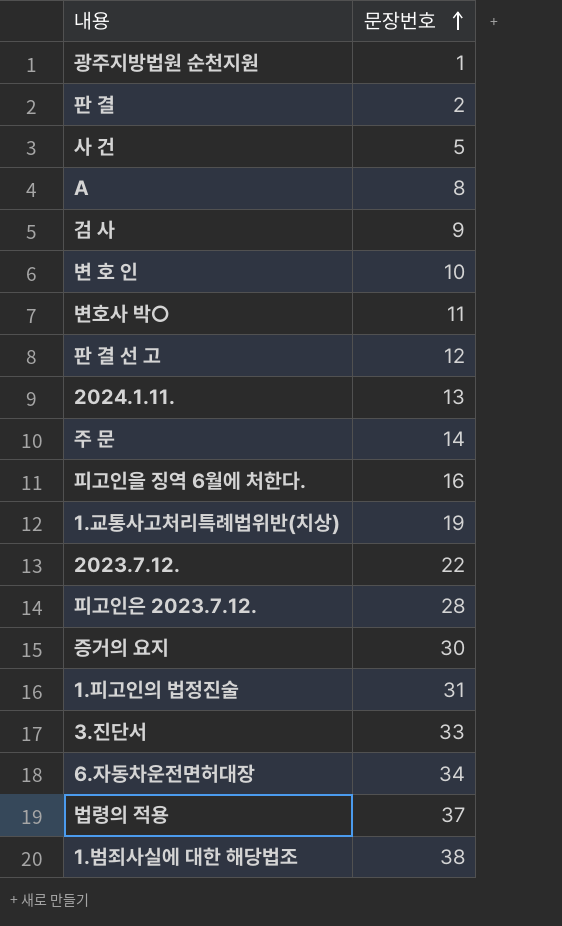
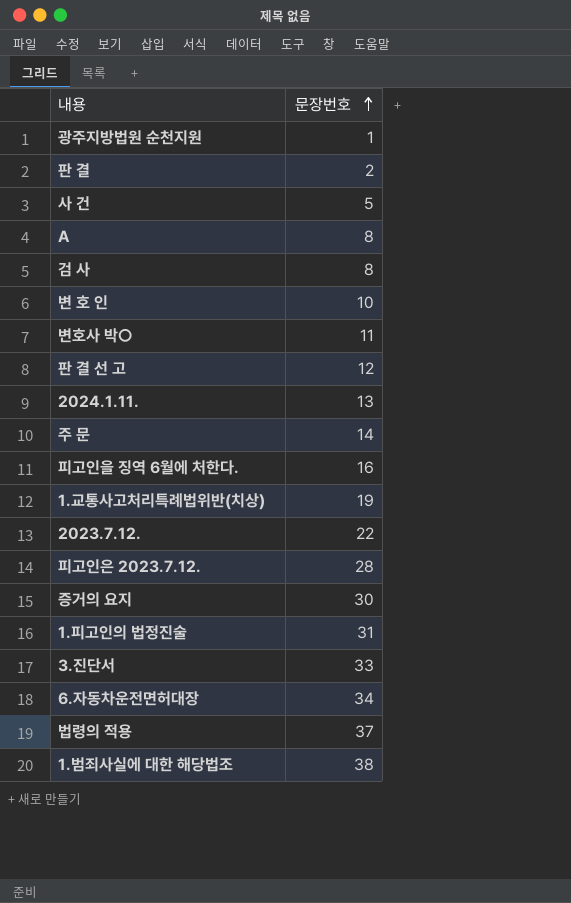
검 사 | 문장번호: 9 -> 8

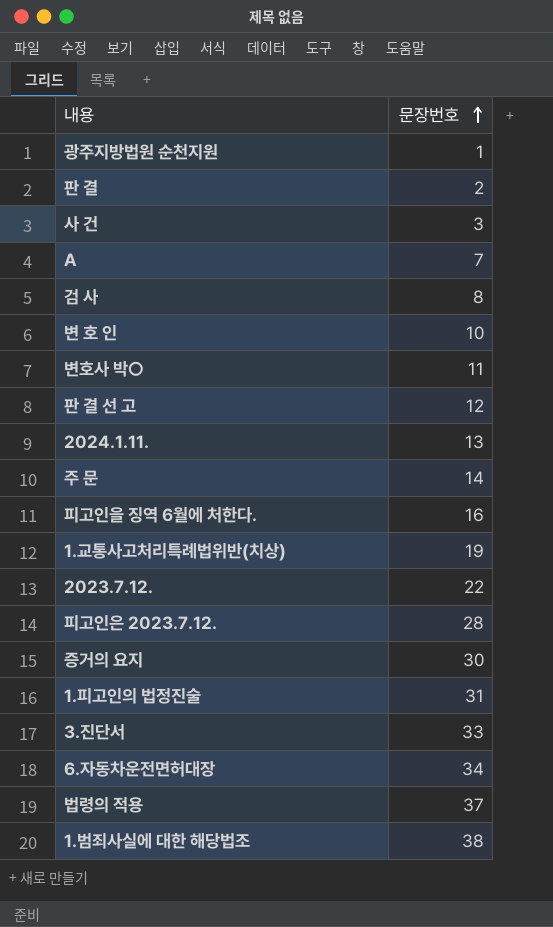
사 건 | 문장번호: 5 -> 3
A | 문장번호: 8 -> 7

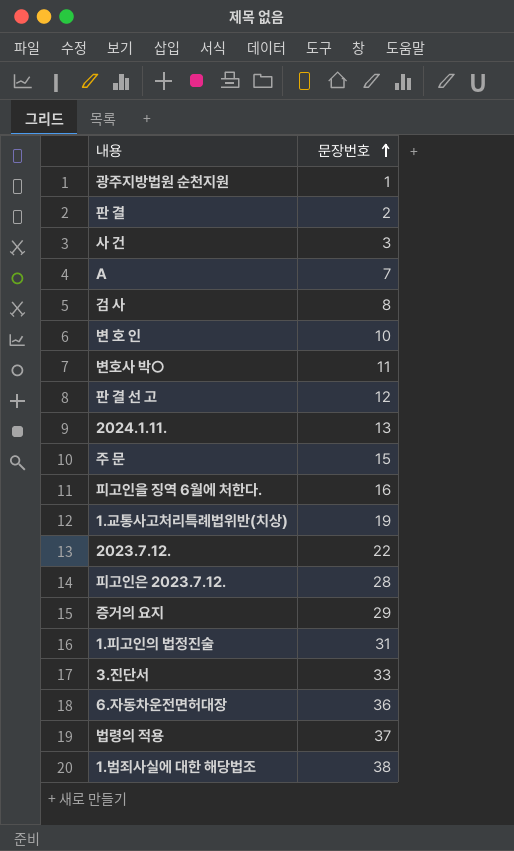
주 문 | 문장번호: 14 -> 15
증거의 요지 | 문장번호: 30 -> 29
6.자동차운전면허대장 | 문장번호: 34 -> 36

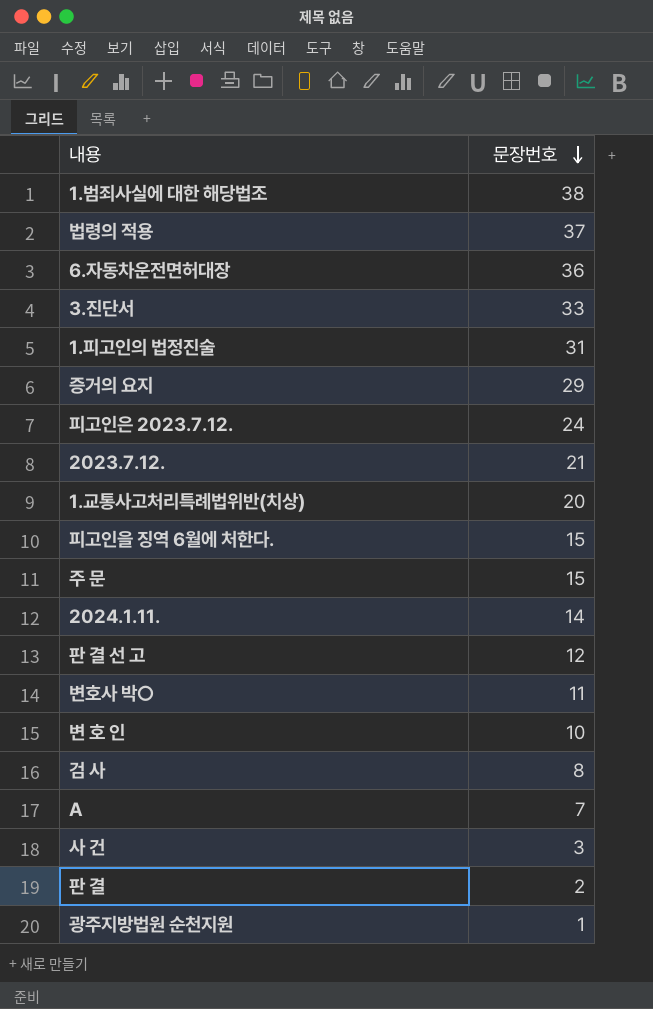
row order: 문장번호 ascending -> 문장번호 descending
피고인은 2023.7.12. | 문장번호: 28 -> 24
2023.7.12. | 문장번호: 22 -> 21
1.교통사고처리특례법위반(치상) | 문장번호: 19 -> 20
피고인을 징역 6월에 처한다. | 문장번호: 16 -> 15
2024.1.11. | 문장번호: 13 -> 14

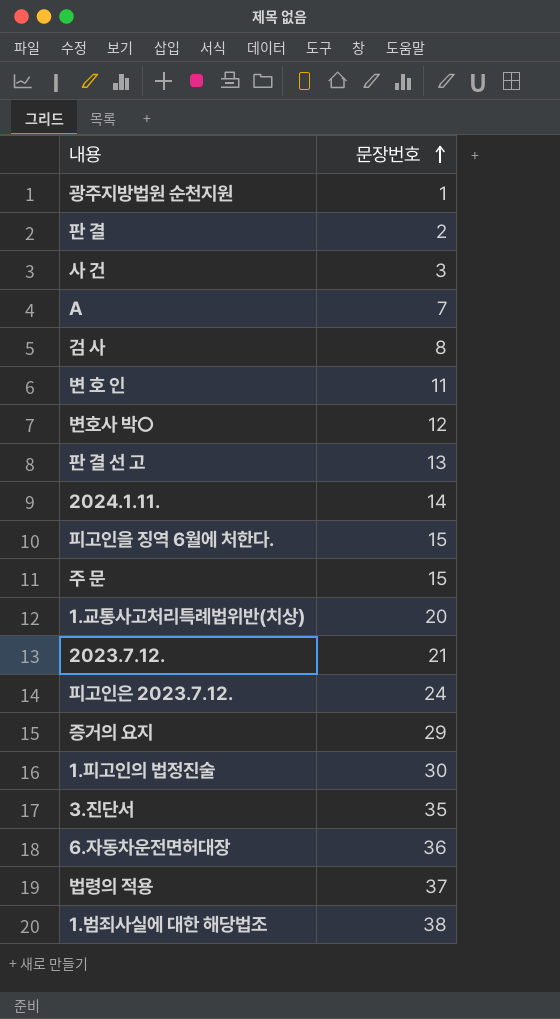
row order: 문장번호 descending -> 문장번호 ascending
변 호 인 | 문장번호: 10 -> 11
변호사 박○ | 문장번호: 11 -> 12
판 결 선 고 | 문장번호: 12 -> 13
1.피고인의 법정진술 | 문장번호: 31 -> 30
3.진단서 | 문장번호: 33 -> 35

